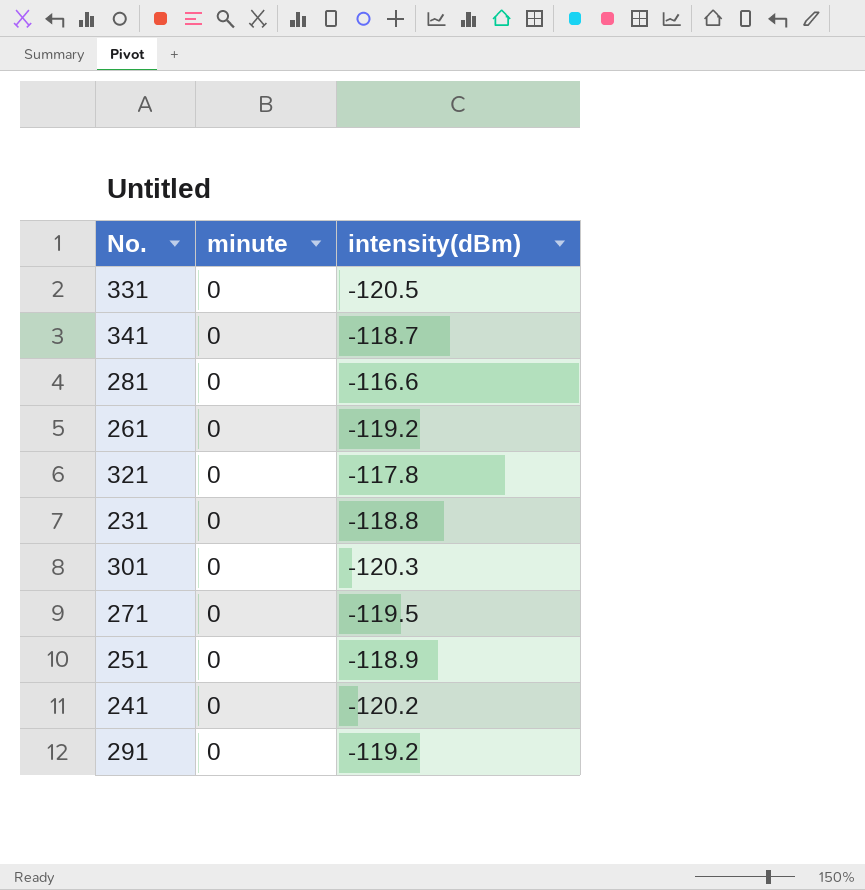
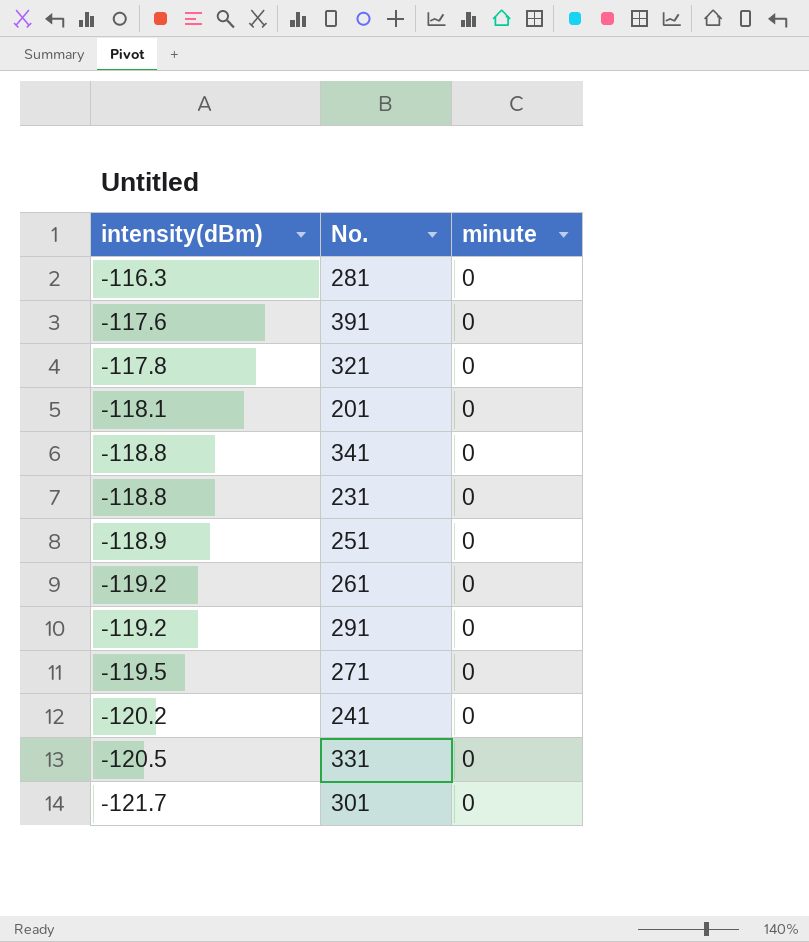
row order: none -> intensity(dBm) descending
column intensity(dBm) | position: 3 -> 1
281 | intensity(dBm): -116.6 -> -116.3
row 391: none -> -117.6 | 0
row 201: none -> -118.1 | 0
341 | intensity(dBm): -118.7 -> -118.8
301 | intensity(dBm): -120.3 -> -121.7

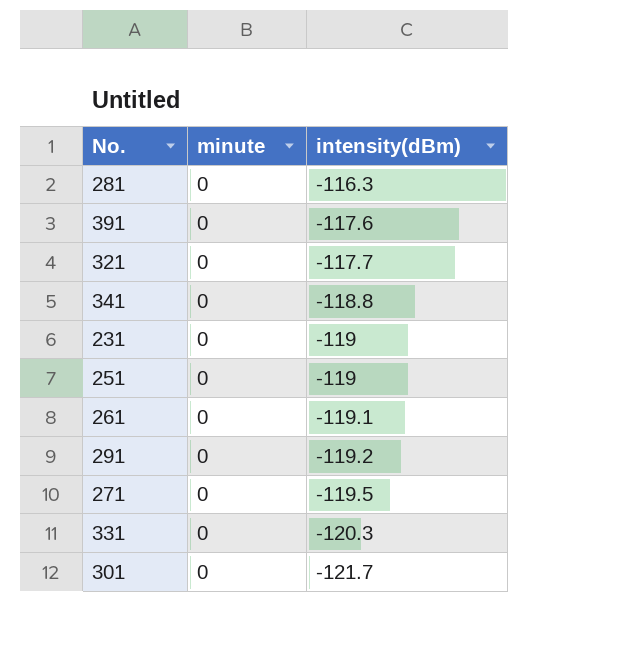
column intensity(dBm) | position: 1 -> 3
row 201: -118.1 | 0 -> none
row 241: -120.2 | 0 -> none
321 | intensity(dBm): -117.8 -> -117.7
231 | intensity(dBm): -118.8 -> -119
251 | intensity(dBm): -118.9 -> -119
261 | intensity(dBm): -119.2 -> -119.1
331 | intensity(dBm): -120.5 -> -120.3

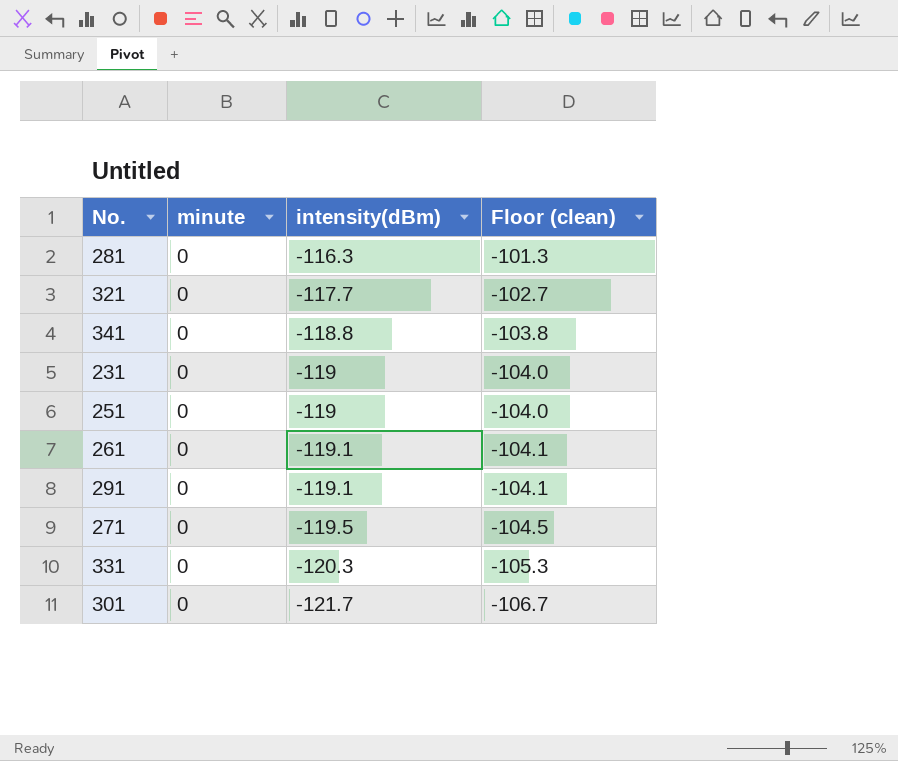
column Floor (clean) | formula: none -> [intensity(dBm)] + 15
row 391: 0 | -117.6 -> none
291 | intensity(dBm): -119.2 -> -119.1

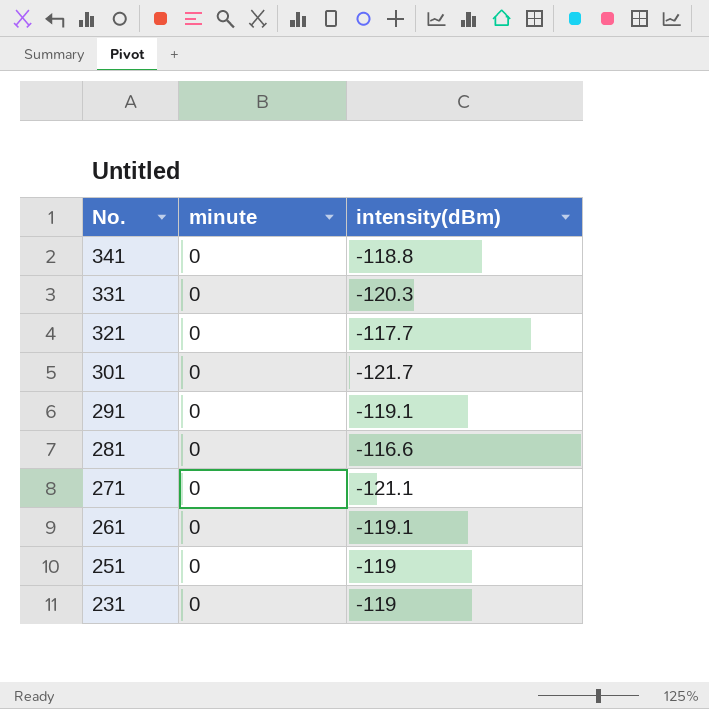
row order: intensity(dBm) descending -> No. descending
column Floor (clean) | formula: [intensity(dBm)] + 15 -> none
281 | intensity(dBm): -116.3 -> -116.6
271 | intensity(dBm): -119.5 -> -121.1

